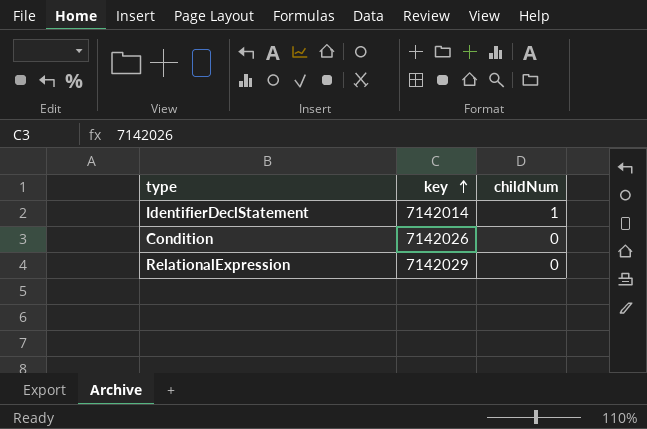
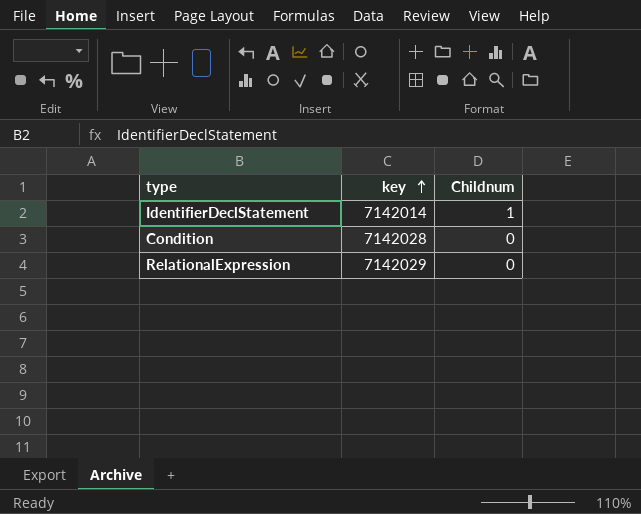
column name: childNum -> Childnum
Condition | key: 7142026 -> 7142028

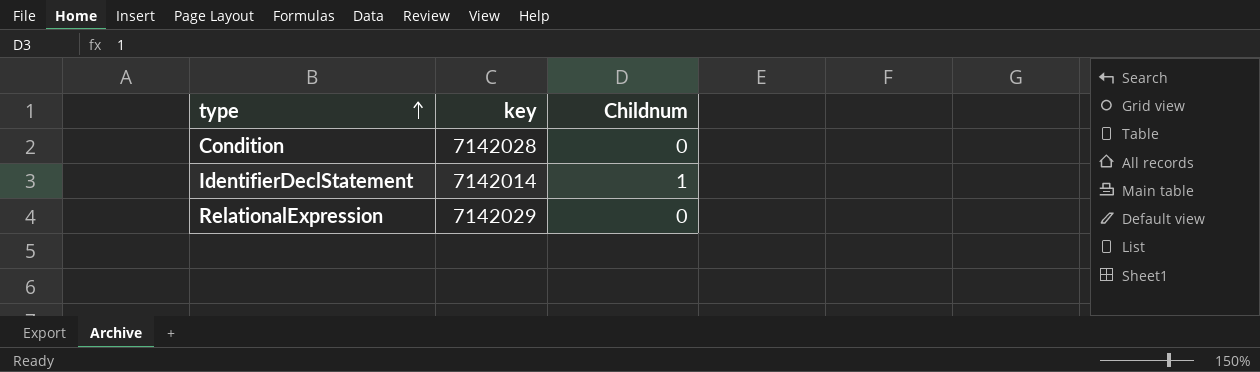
row order: key ascending -> type ascending

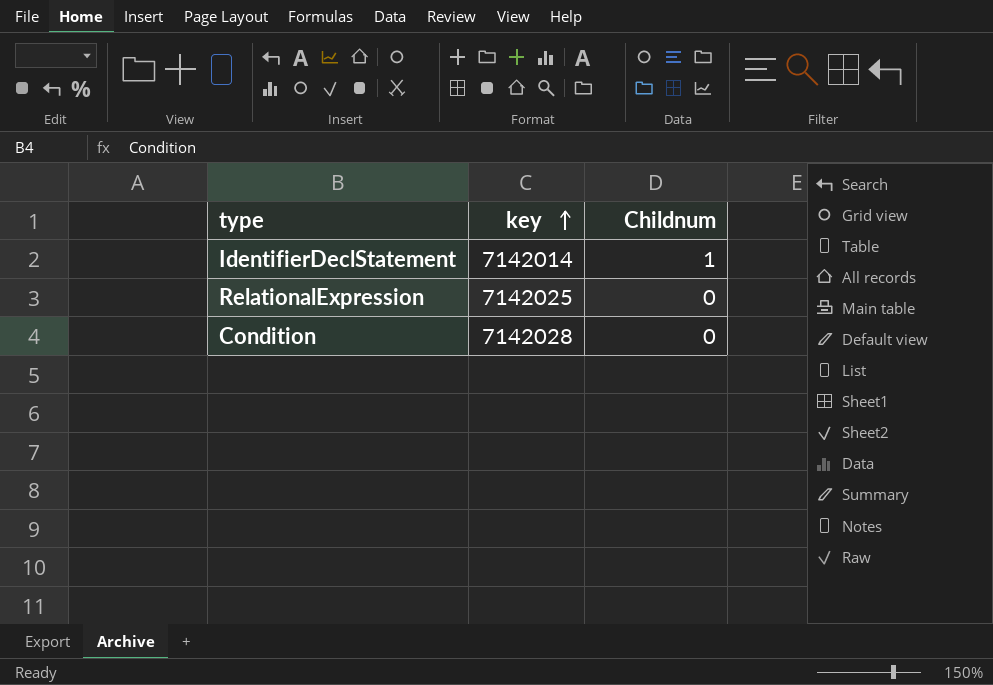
row order: type ascending -> key ascending
RelationalExpression | key: 7142029 -> 7142025

